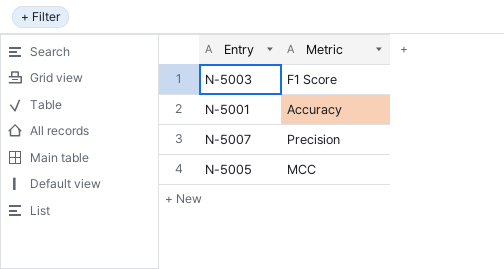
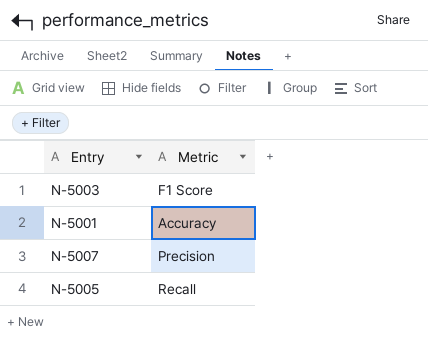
N-5005 | Metric: MCC -> Recall

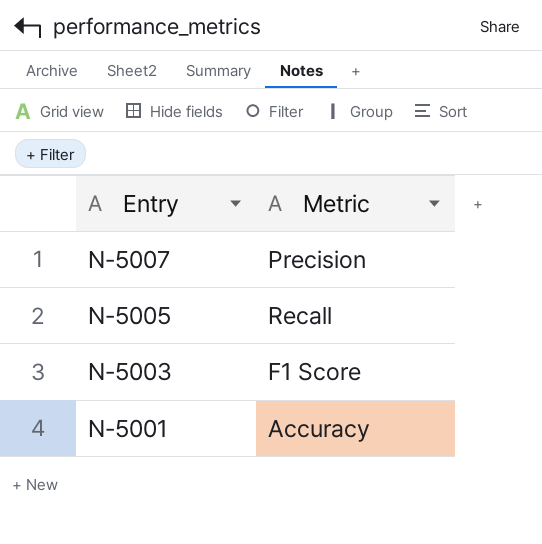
row order: none -> Entry descending

